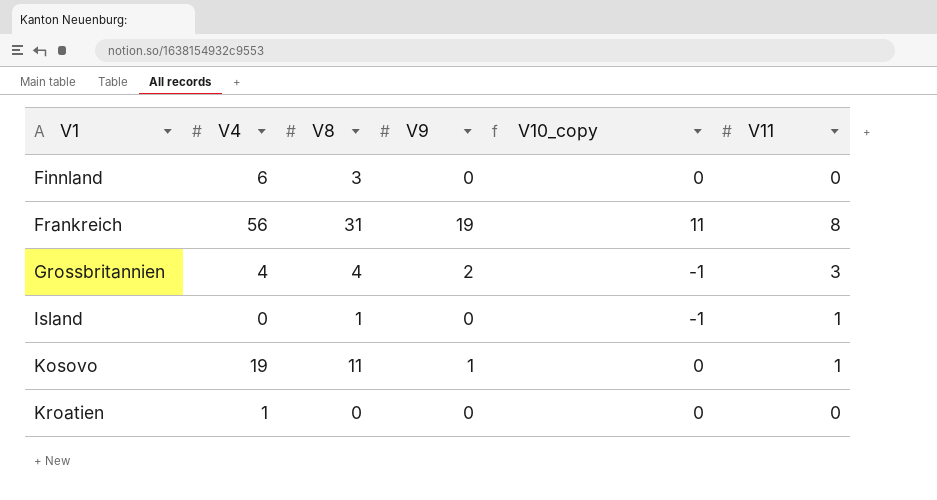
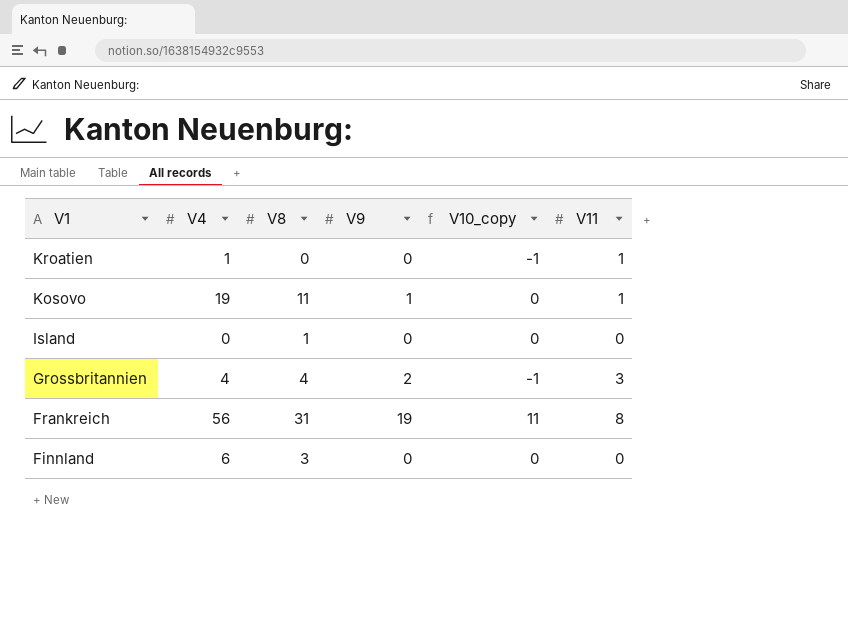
row order: V1 ascending -> V1 descending
Kroatien | V10_copy: 0 -> -1
Kroatien | V11: 0 -> 1
Island | V10_copy: -1 -> 0
Island | V11: 1 -> 0

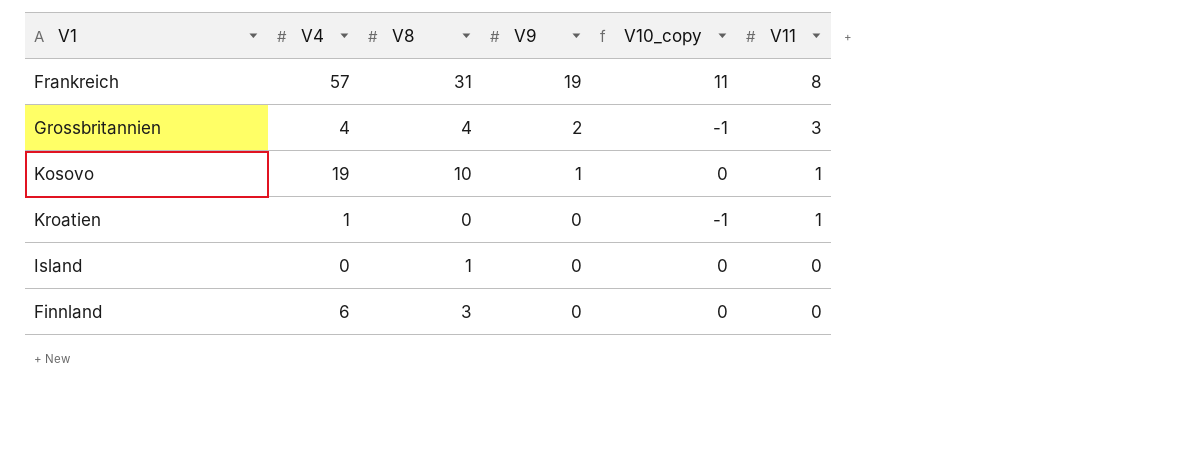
row order: V1 descending -> V9 descending
Frankreich | V4: 56 -> 57
Kosovo | V8: 11 -> 10

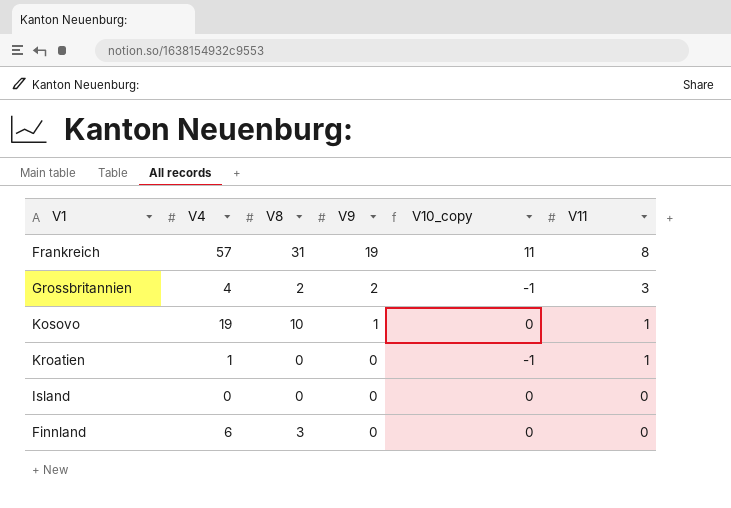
Grossbritannien | V8: 4 -> 2
Island | V8: 1 -> 0

